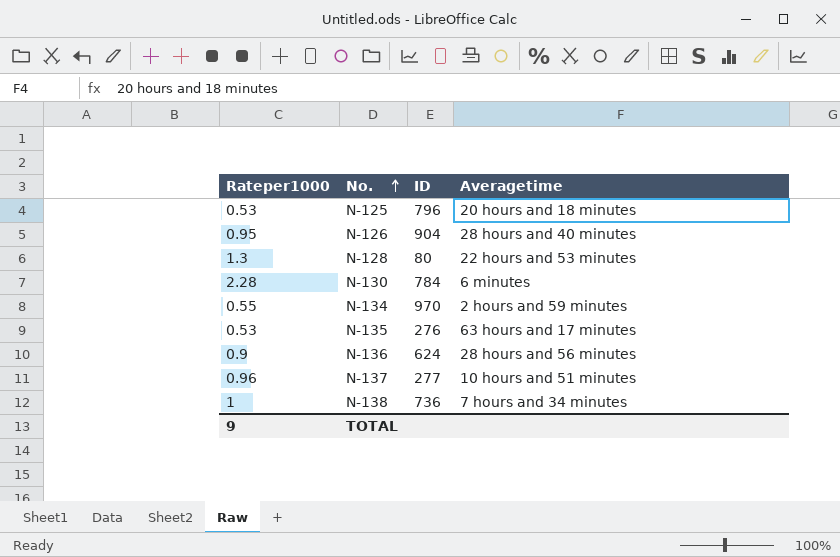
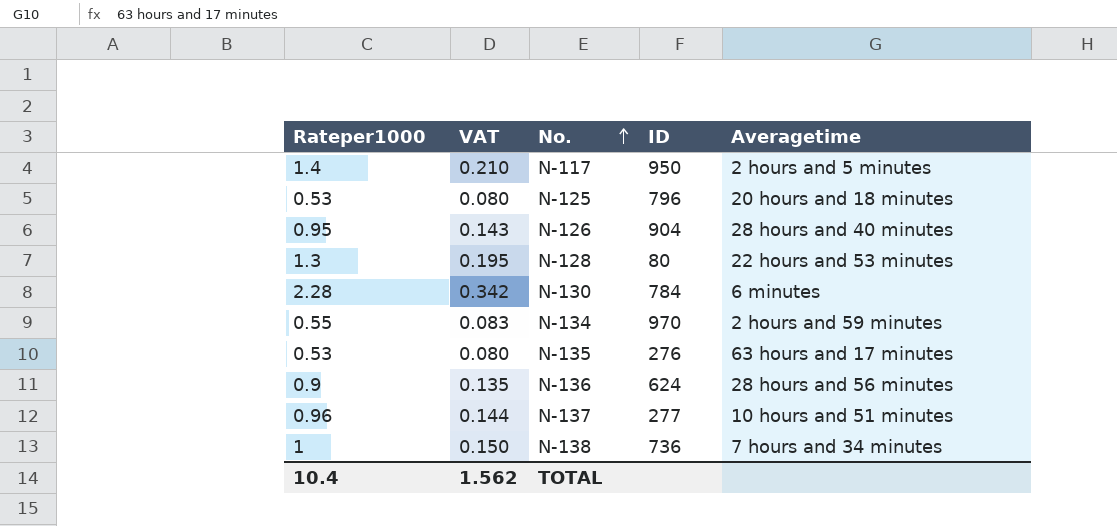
column VAT | formula: none -> [Rateper1000] * 0.15
row N-117: none -> 1.4 | 0.210 | 950 | 2 hours and 5 minutes
TOTAL | Rateper1000: 9 -> 10.4

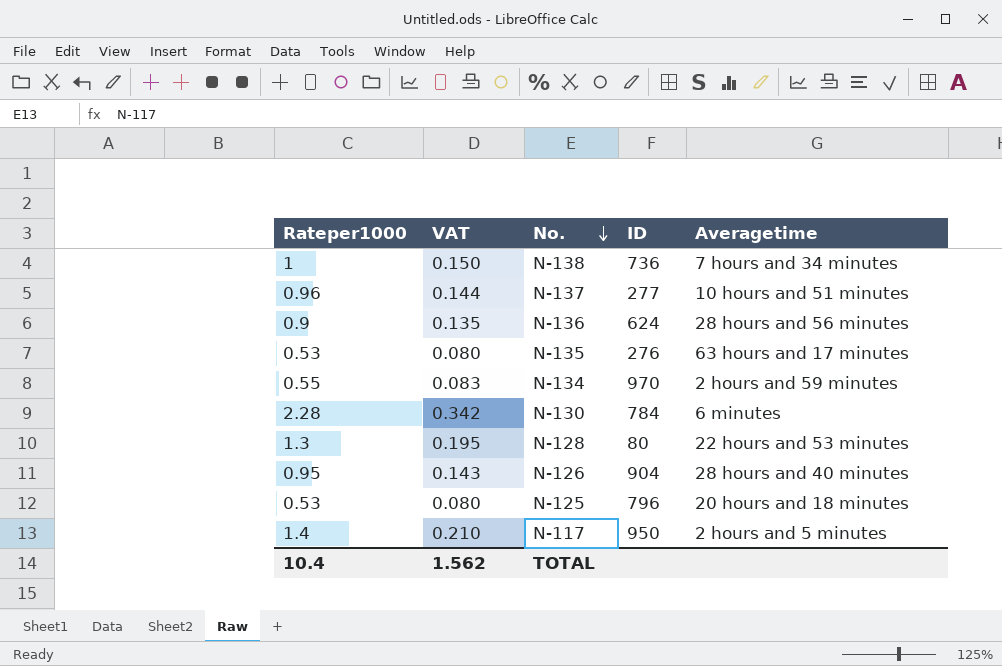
row order: No. ascending -> No. descending

